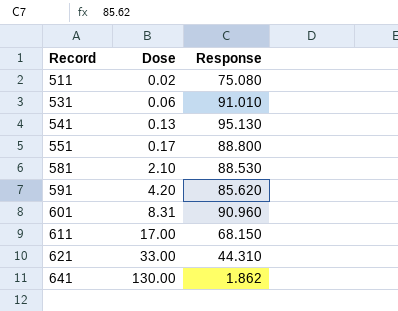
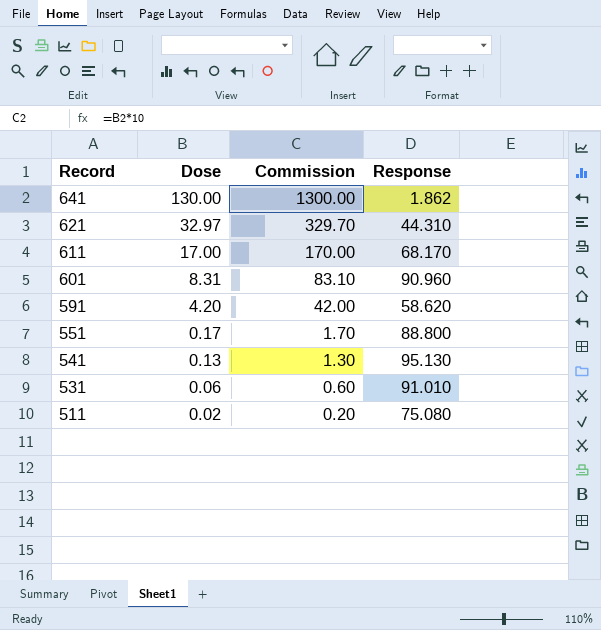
row order: Record ascending -> Record descending
column Commission | formula: none -> [Dose] * 10
row 581: 2.10 | 88.530 -> none
621 | Dose: 33.00 -> 32.97
611 | Response: 68.150 -> 68.170
591 | Response: 85.620 -> 58.620

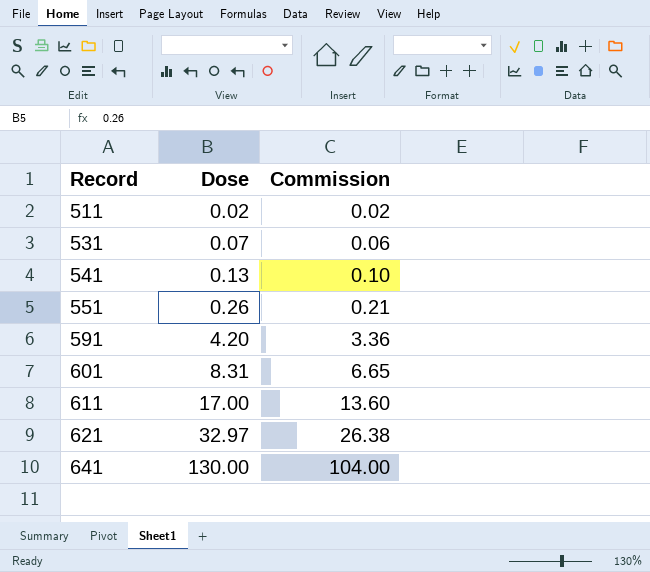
row order: Record descending -> Record ascending
column Response | position: 4 -> none
column Commission | formula: [Dose] * 10 -> [Dose] * 0.8
531 | Dose: 0.06 -> 0.07
551 | Dose: 0.17 -> 0.26

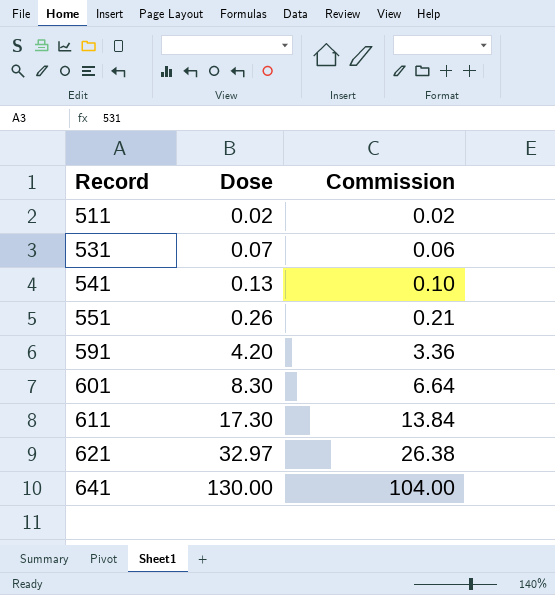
601 | Dose: 8.31 -> 8.30
601 | Commission: 6.65 -> 6.64
611 | Dose: 17.00 -> 17.30
611 | Commission: 13.60 -> 13.84

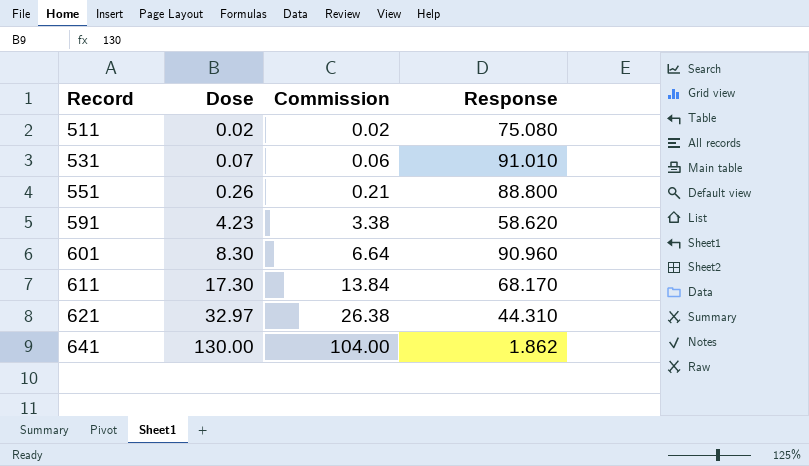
column Response | position: none -> 4
row 541: 0.13 | 0.10 -> none
591 | Dose: 4.20 -> 4.23
591 | Commission: 3.36 -> 3.38

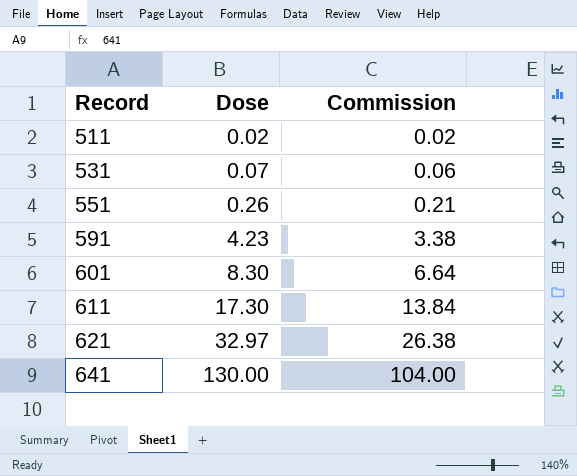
column Response | position: 4 -> none

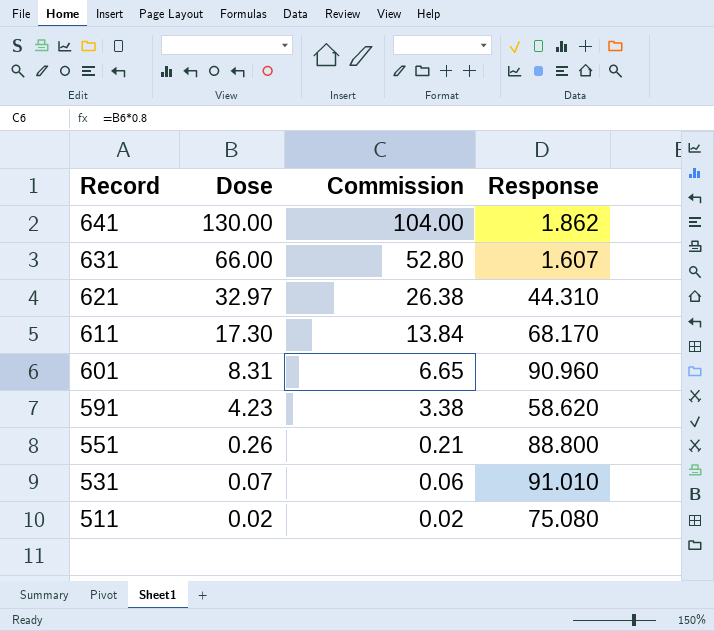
row order: Record ascending -> Record descending
column Response | position: none -> 4
row 631: none -> 66.00 | 52.80 | 1.607
601 | Dose: 8.30 -> 8.31
601 | Commission: 6.64 -> 6.65

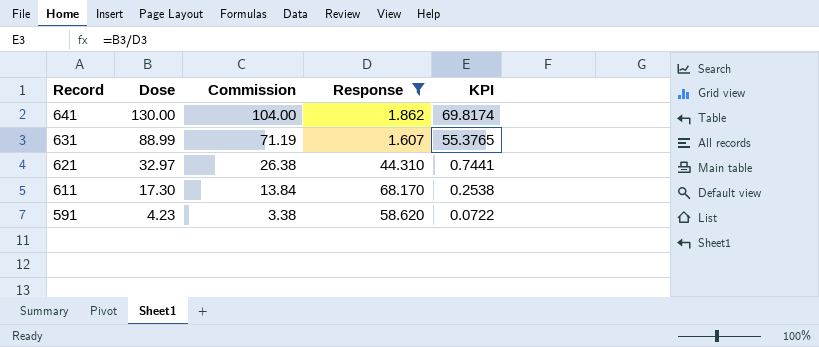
filter: none -> Response <= 68.170
column KPI | formula: none -> [Dose] / [Response]
631 | Dose: 66.00 -> 88.99
631 | Commission: 52.80 -> 71.19

